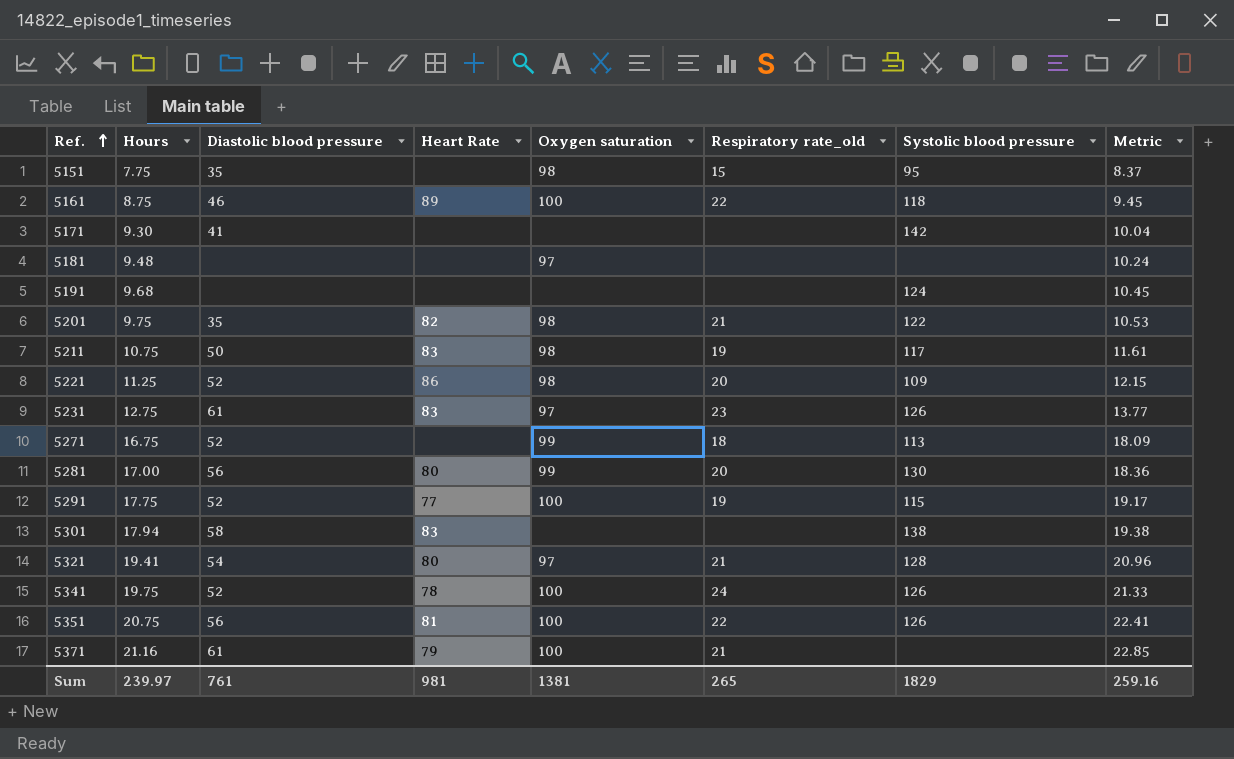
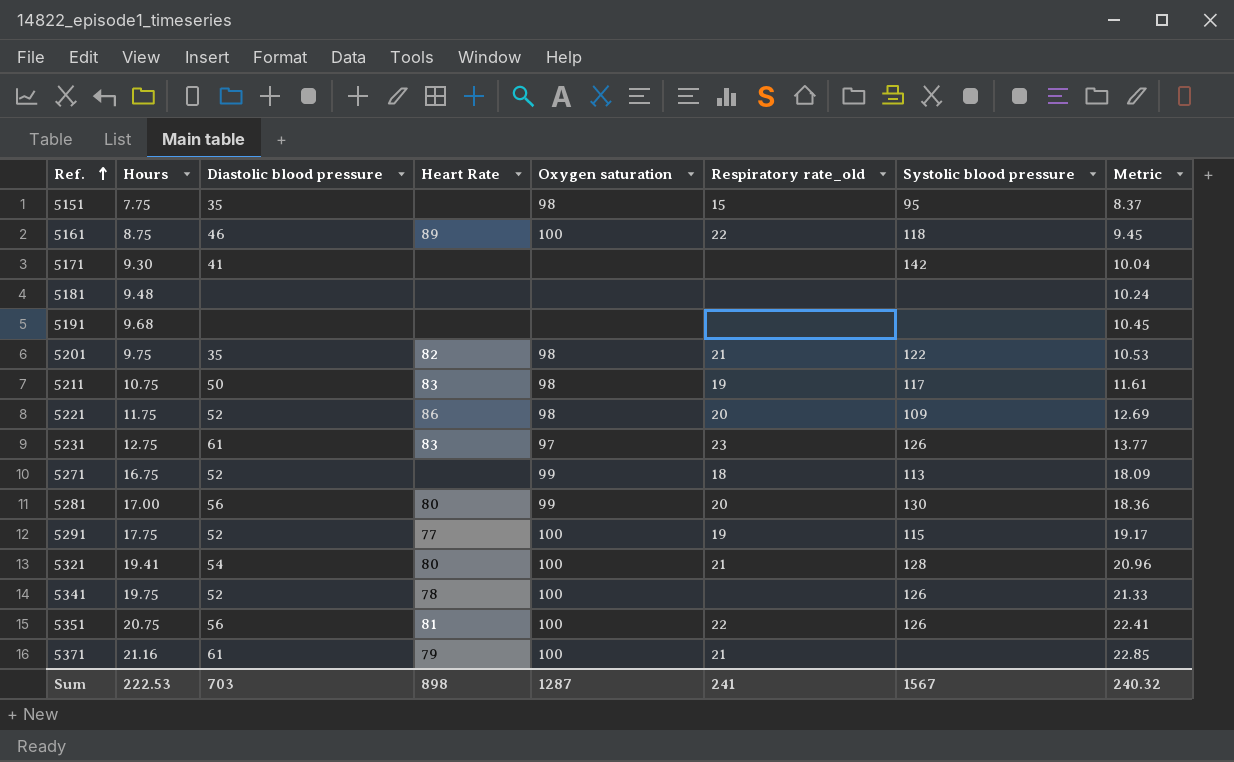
row 5301: 17.94 | 58 | 83 | none | none | 138 | 19.38 -> none
5181 | Oxygen saturation: 97 -> none
5191 | Systolic blood pressure: 124 -> none
5221 | Hours: 11.25 -> 11.75
5221 | Metric: 12.15 -> 12.69
5321 | Oxygen saturation: 97 -> 100
5341 | Respiratory rate_old: 24 -> none
Sum | Hours: 239.97 -> 222.53
Sum | Diastolic blood pressure: 761 -> 703
Sum | Heart Rate: 981 -> 898
Sum | Oxygen saturation: 1381 -> 1287
Sum | Respiratory rate_old: 265 -> 241
Sum | Systolic blood pressure: 1829 -> 1567
Sum | Metric: 259.16 -> 240.32

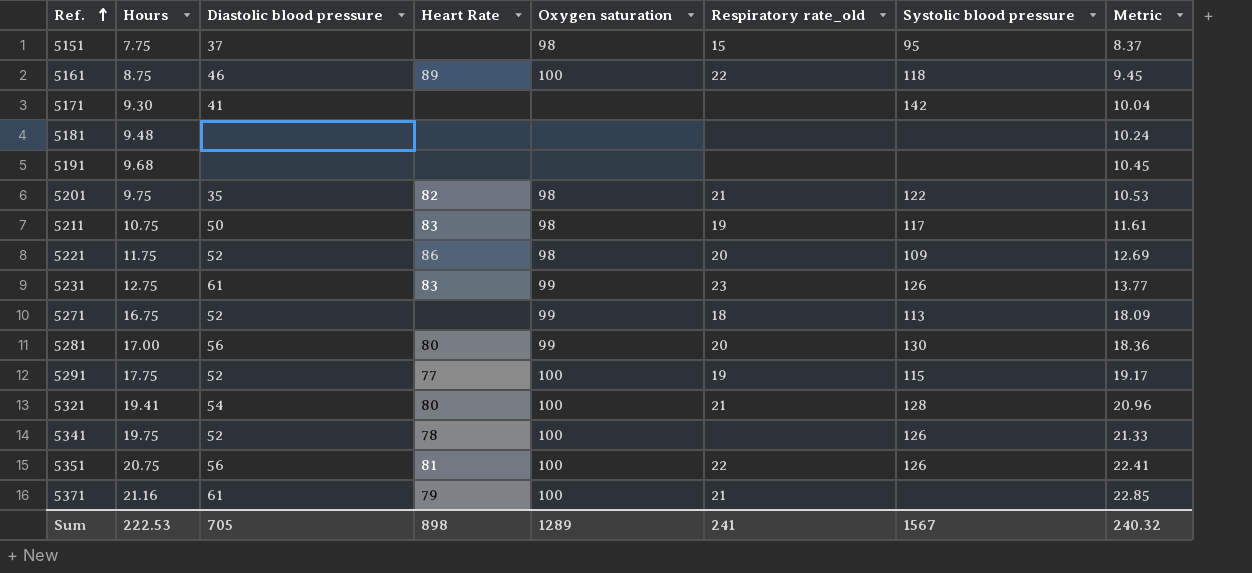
5151 | Diastolic blood pressure: 35 -> 37
5231 | Oxygen saturation: 97 -> 99
Sum | Diastolic blood pressure: 703 -> 705
Sum | Oxygen saturation: 1287 -> 1289

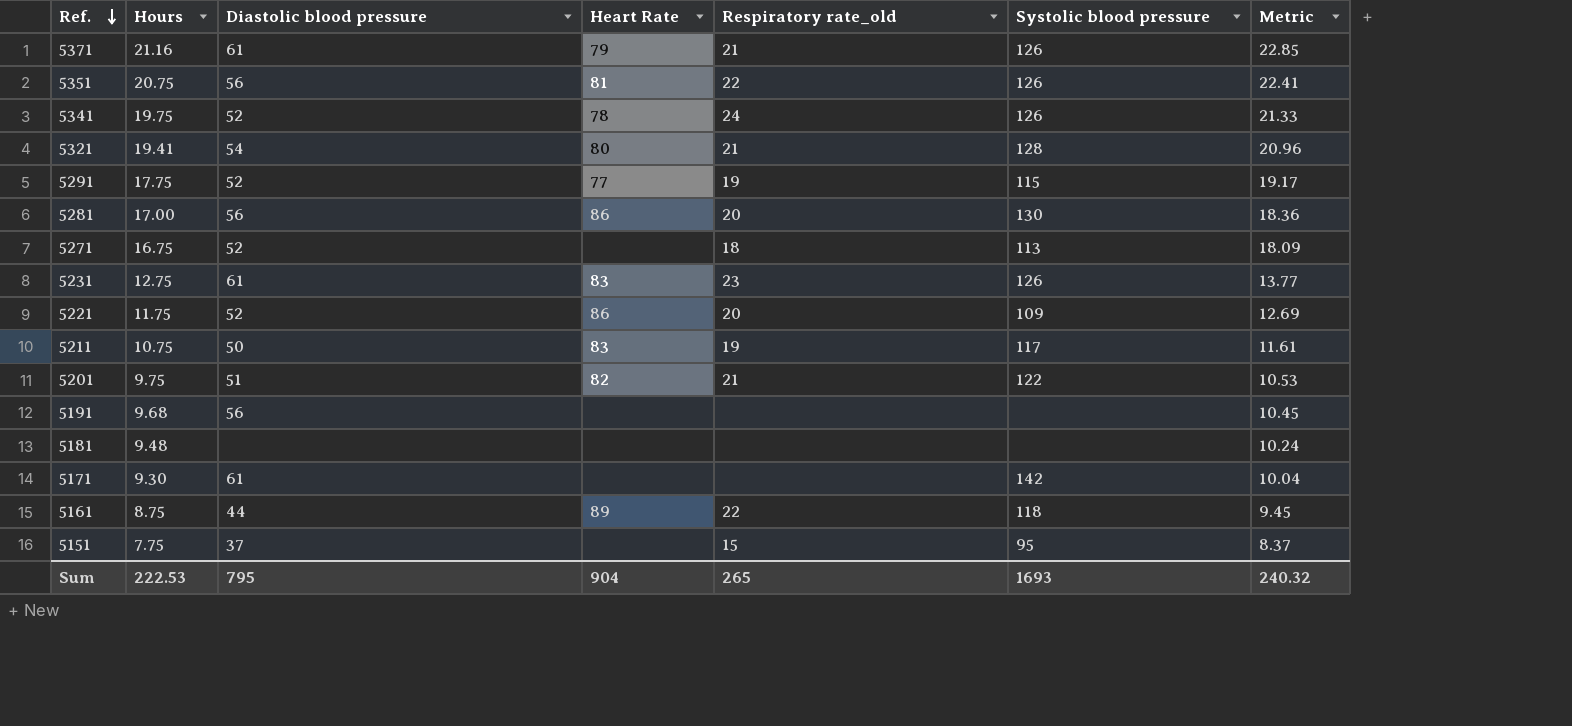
row order: Ref. ascending -> Ref. descending
column Oxygen saturation | position: 5 -> none
5371 | Systolic blood pressure: none -> 126
5341 | Respiratory rate_old: none -> 24
5281 | Heart Rate: 80 -> 86
5201 | Diastolic blood pressure: 35 -> 51
5191 | Diastolic blood pressure: none -> 56
5171 | Diastolic blood pressure: 41 -> 61
5161 | Diastolic blood pressure: 46 -> 44
Sum | Diastolic blood pressure: 705 -> 795
Sum | Heart Rate: 898 -> 904
Sum | Respiratory rate_old: 241 -> 265
Sum | Systolic blood pressure: 1567 -> 1693

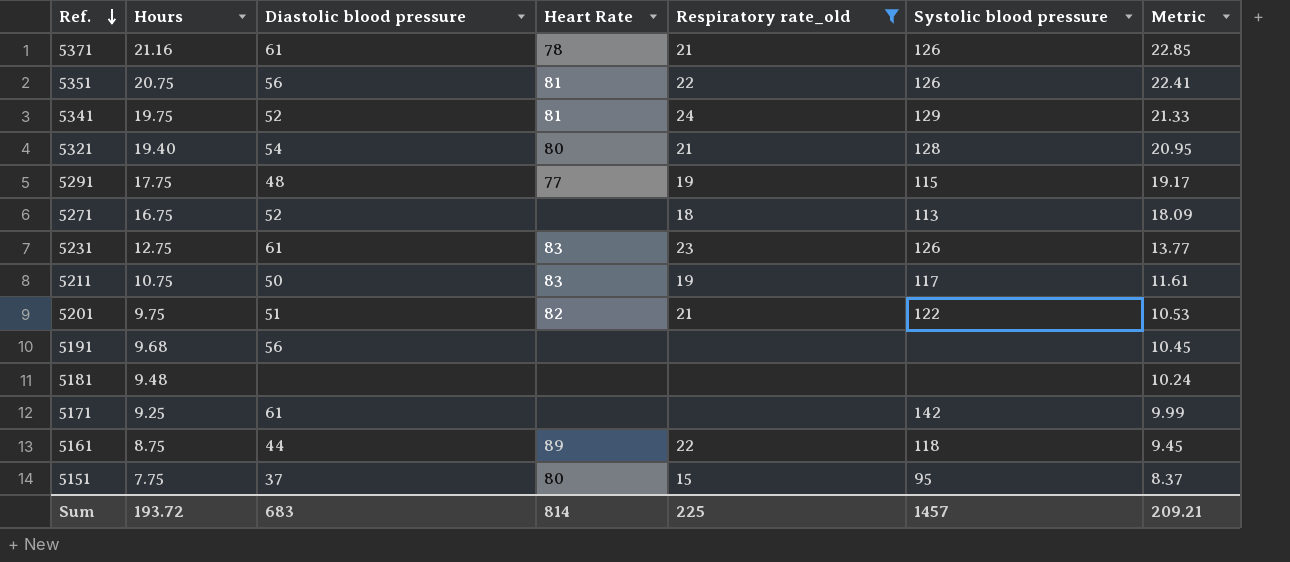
filter: none -> Respiratory rate_old != 20
5371 | Heart Rate: 79 -> 78
5341 | Heart Rate: 78 -> 81
5341 | Systolic blood pressure: 126 -> 129
5321 | Hours: 19.41 -> 19.40
5321 | Metric: 20.96 -> 20.95
5291 | Diastolic blood pressure: 52 -> 48
5171 | Hours: 9.30 -> 9.25
5171 | Metric: 10.04 -> 9.99
5151 | Heart Rate: none -> 80
Sum | Hours: 222.53 -> 193.72
Sum | Diastolic blood pressure: 795 -> 683
Sum | Heart Rate: 904 -> 814
Sum | Respiratory rate_old: 265 -> 225
Sum | Systolic blood pressure: 1693 -> 1457
Sum | Metric: 240.32 -> 209.21

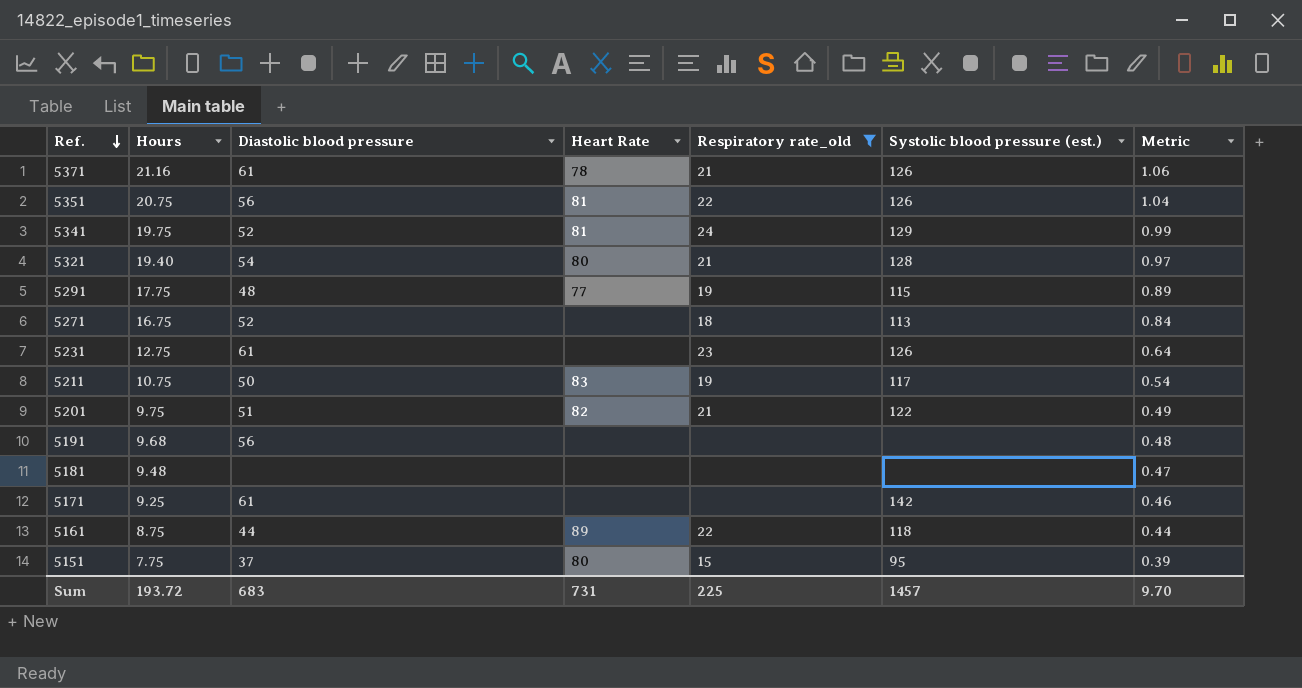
column name: Systolic blood pressure -> Systolic blood pressure (est.)
column Metric | formula: [Hours] * 1.08 -> [Hours] * 0.05
5231 | Heart Rate: 83 -> none
Sum | Heart Rate: 814 -> 731
Sum | Metric: 209.21 -> 9.70

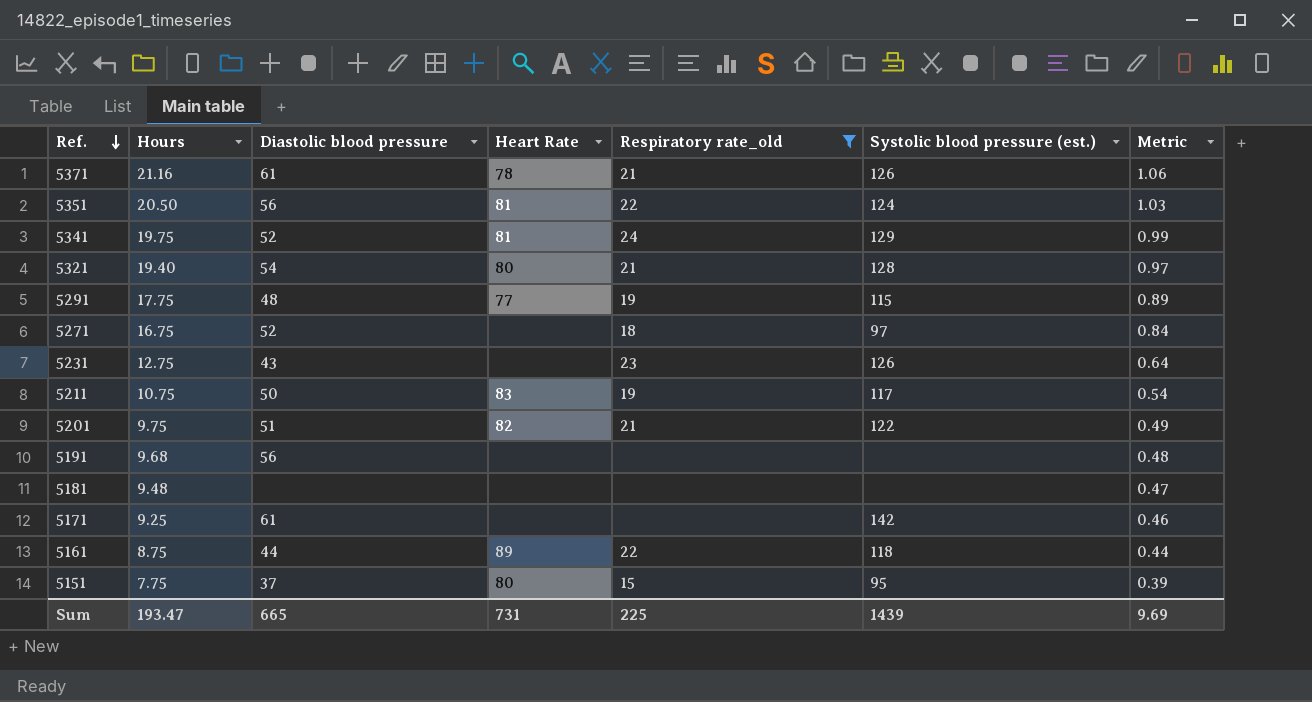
5351 | Hours: 20.75 -> 20.50
5351 | Systolic blood pressure (est.): 126 -> 124
5351 | Metric: 1.04 -> 1.03
5271 | Systolic blood pressure (est.): 113 -> 97
5231 | Diastolic blood pressure: 61 -> 43
Sum | Hours: 193.72 -> 193.47
Sum | Diastolic blood pressure: 683 -> 665
Sum | Systolic blood pressure (est.): 1457 -> 1439
Sum | Metric: 9.70 -> 9.69

